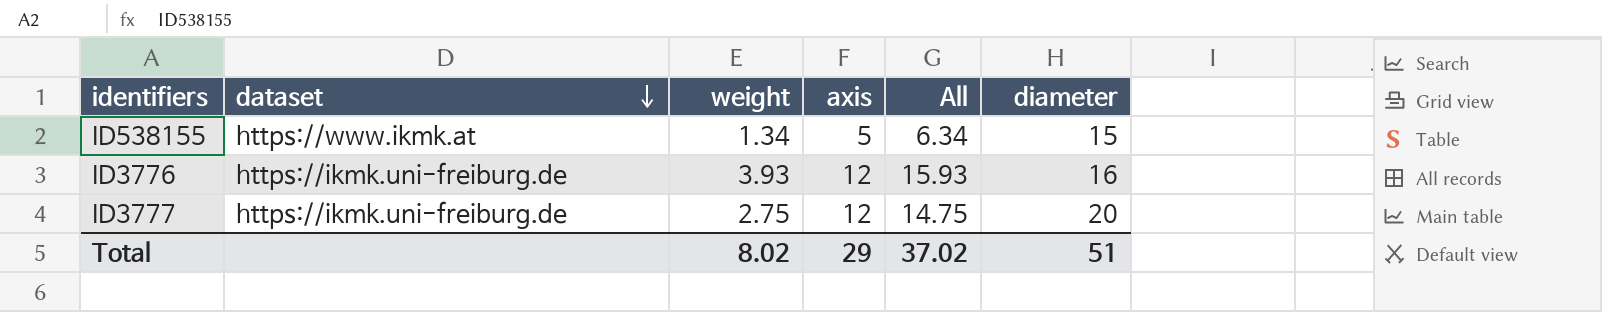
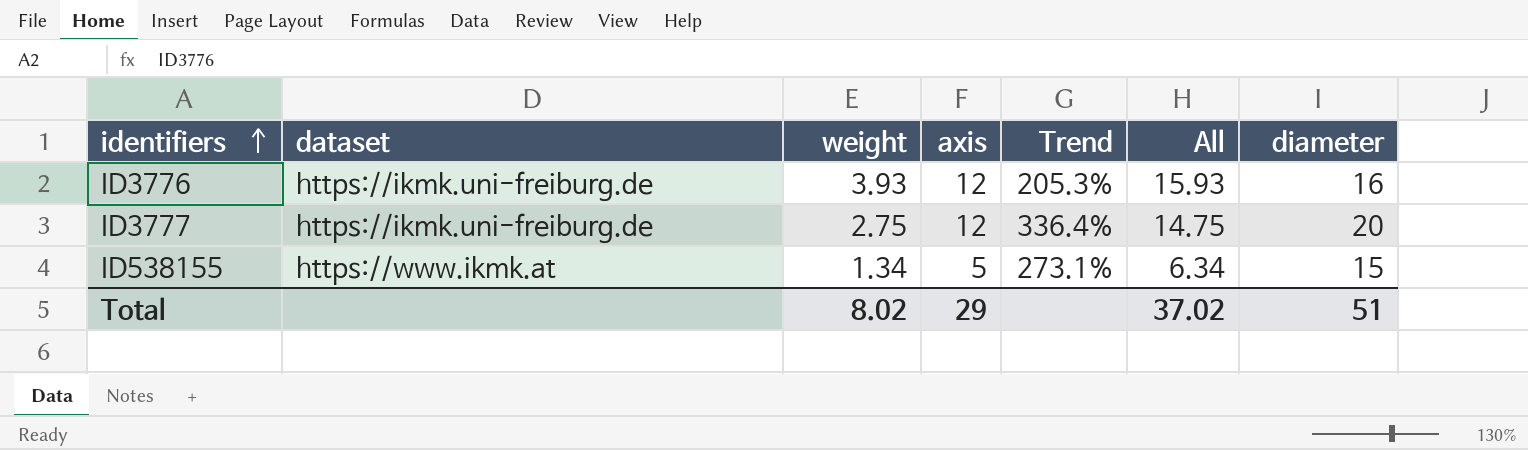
row order: dataset descending -> identifiers ascending
column Trend | formula: none -> ([axis] - [weight]) / [weight]

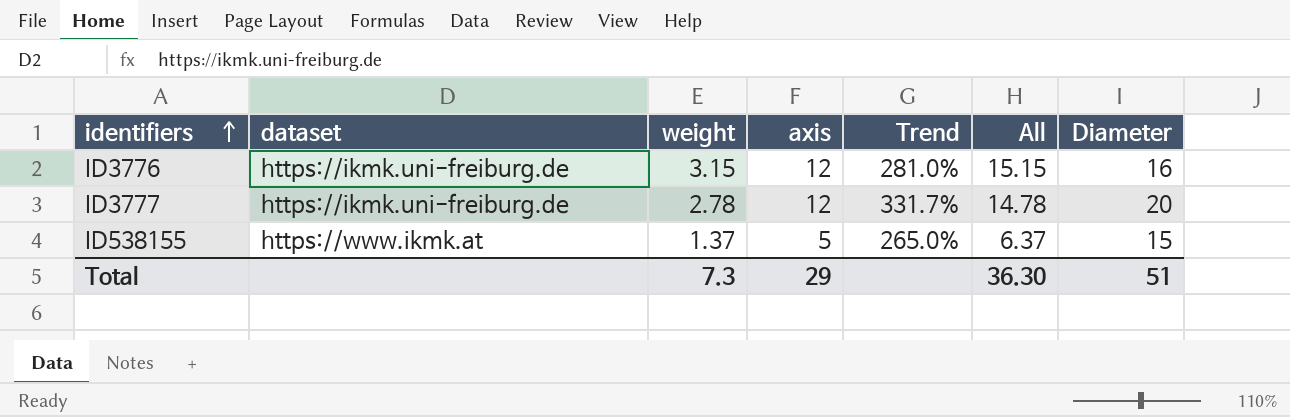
column name: diameter -> Diameter
ID3776 | weight: 3.93 -> 3.15
ID3776 | Trend: 205.3% -> 281.0%
ID3776 | All: 15.93 -> 15.15
ID3777 | weight: 2.75 -> 2.78
ID3777 | Trend: 336.4% -> 331.7%
ID3777 | All: 14.75 -> 14.78
ID538155 | weight: 1.34 -> 1.37
ID538155 | Trend: 273.1% -> 265.0%
ID538155 | All: 6.34 -> 6.37
Total | weight: 8.02 -> 7.3
Total | All: 37.02 -> 36.30

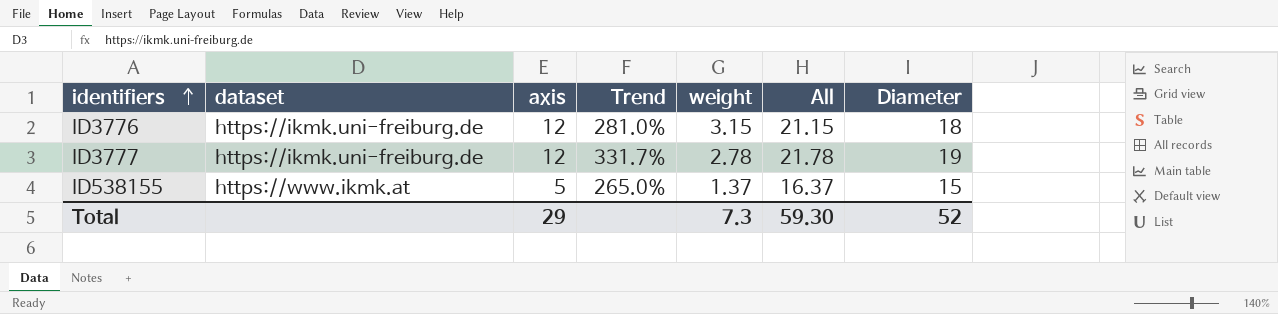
column weight | position: 3 -> 5
column All | formula: [weight] + [axis] -> [weight] + [Diameter]
ID3776 | Diameter: 16 -> 18
ID3777 | Diameter: 20 -> 19
Total | All: 36.30 -> 59.30
Total | Diameter: 51 -> 52

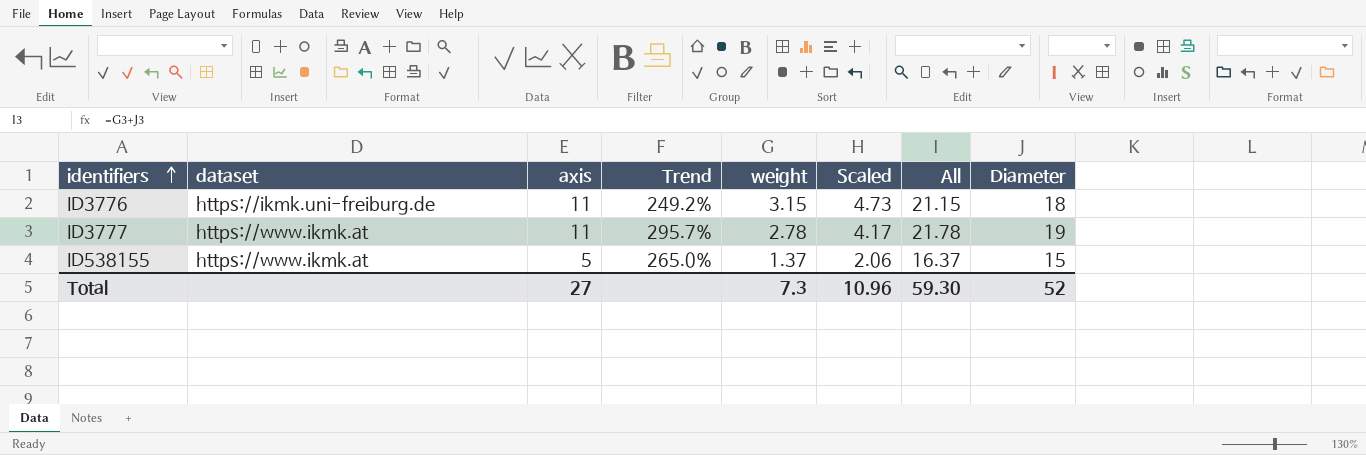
column Scaled | formula: none -> [weight] * 1.5
ID3776 | axis: 12 -> 11
ID3776 | Trend: 281.0% -> 249.2%
ID3777 | dataset: https://ikmk.uni-freiburg.de -> https://www.ikmk.at
ID3777 | axis: 12 -> 11
ID3777 | Trend: 331.7% -> 295.7%
Total | axis: 29 -> 27

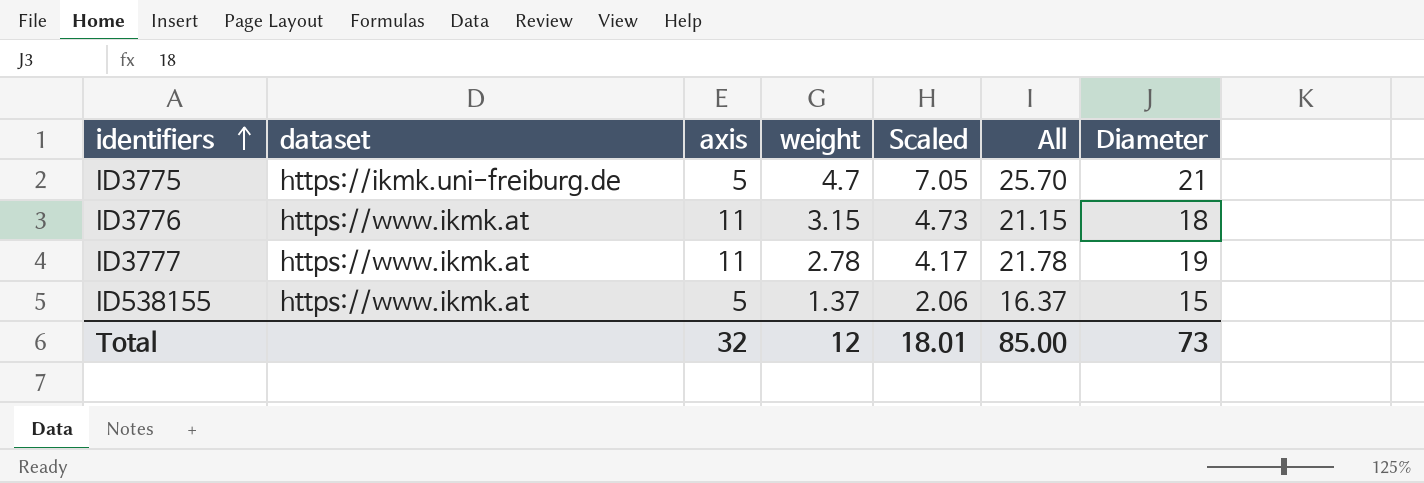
column Trend | formula: ([axis] - [weight]) / [weight] -> none
row ID3775: none -> https://ikmk.uni-freiburg.de | 5 | 4.7 | 7.05 | 25.70 | 21
ID3776 | dataset: https://ikmk.uni-freiburg.de -> https://www.ikmk.at
Total | axis: 27 -> 32
Total | weight: 7.3 -> 12
Total | Scaled: 10.96 -> 18.01
Total | All: 59.30 -> 85.00
Total | Diameter: 52 -> 73

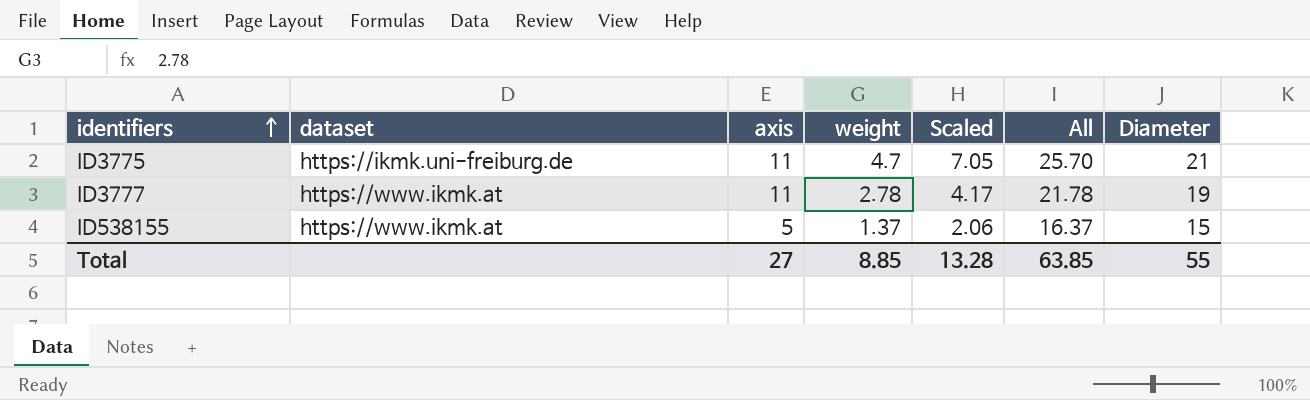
row ID3776: https://www.ikmk.at | 11 | 3.15 | 4.73 | 21.15 | 18 -> none
ID3775 | axis: 5 -> 11
Total | axis: 32 -> 27
Total | weight: 12 -> 8.85
Total | Scaled: 18.01 -> 13.28
Total | All: 85.00 -> 63.85
Total | Diameter: 73 -> 55

